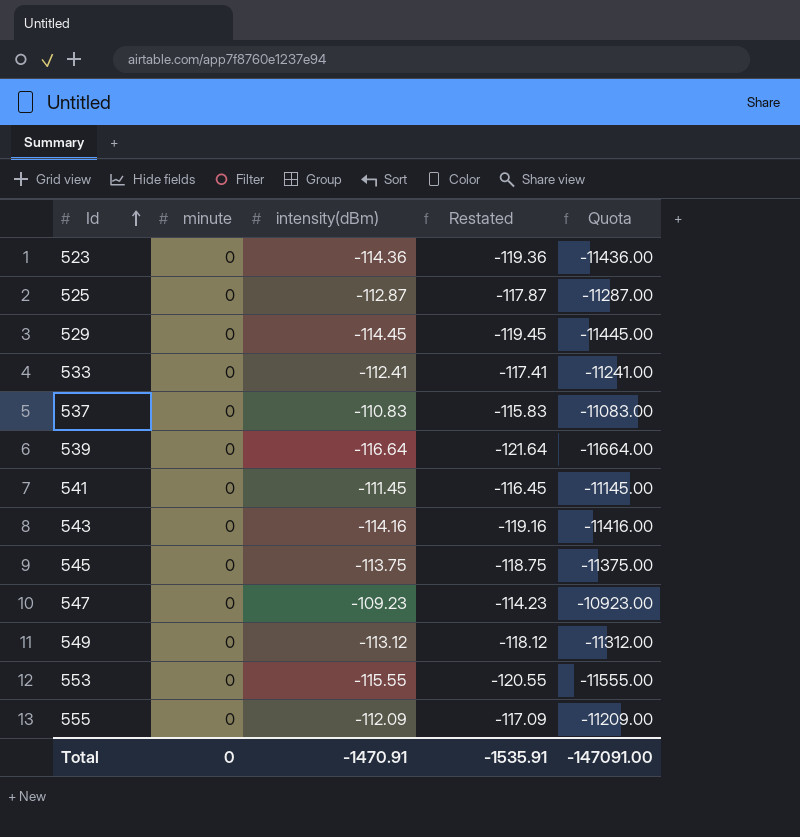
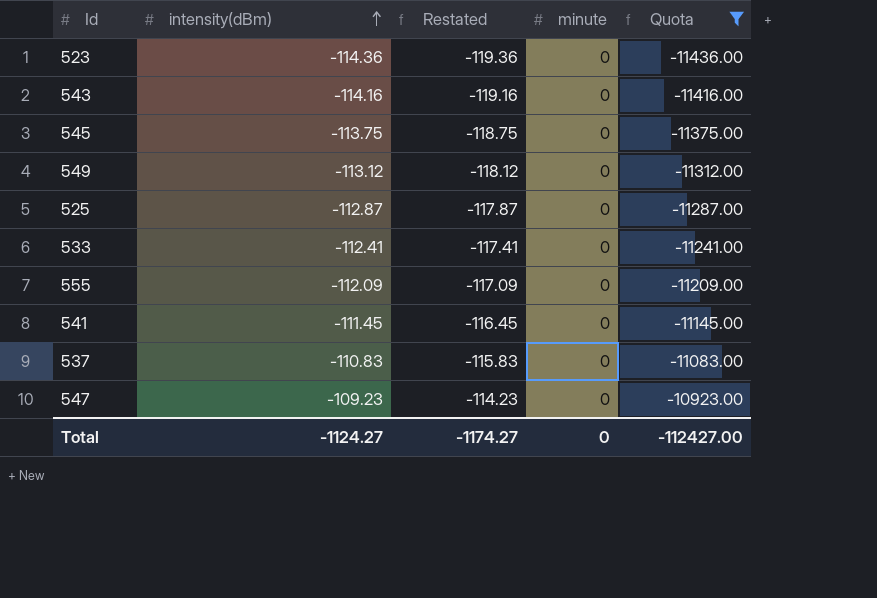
filter: none -> Quota >= -11436.00
row order: Id ascending -> intensity(dBm) ascending
column minute | position: 2 -> 4
Total | intensity(dBm): -1470.91 -> -1124.27
Total | Restated: -1535.91 -> -1174.27
Total | Quota: -147091.00 -> -112427.00

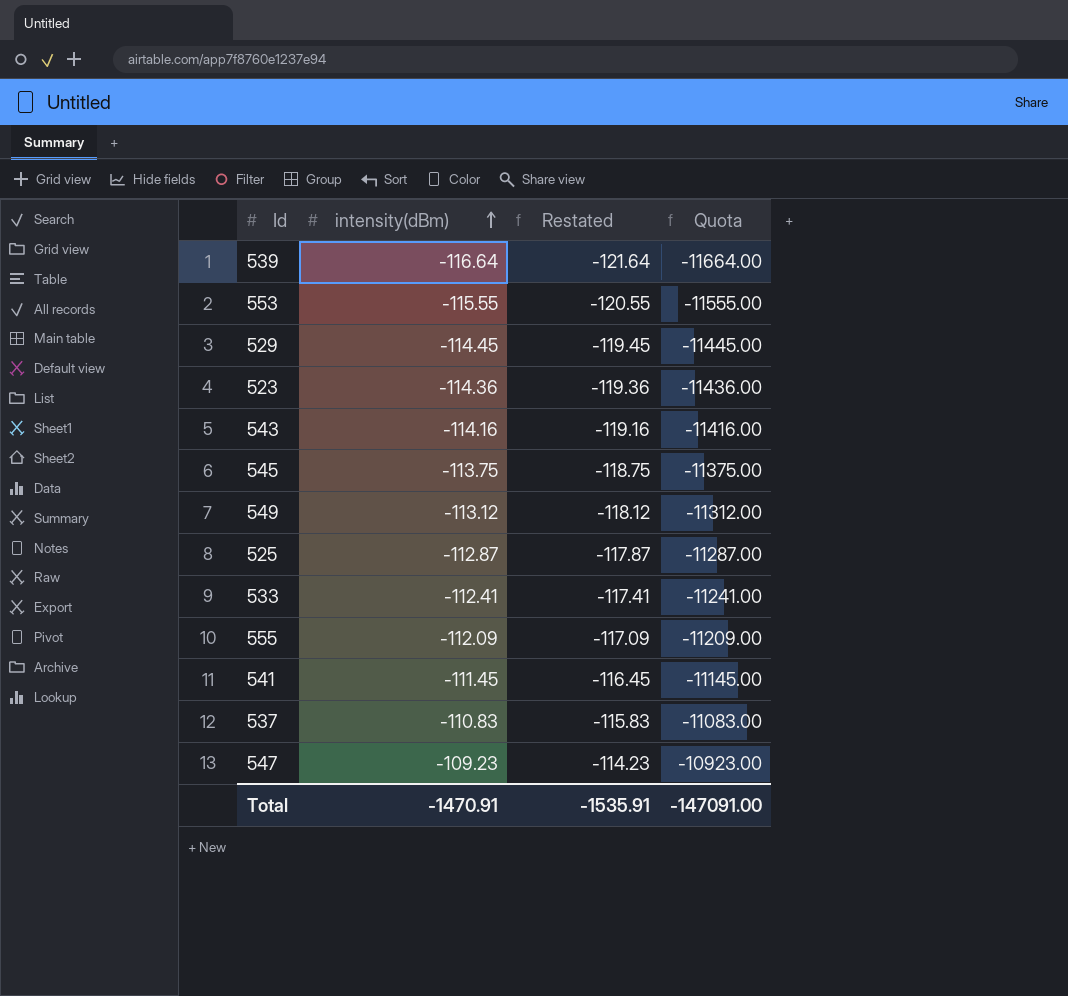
filter: Quota >= -11436.00 -> none
column minute | position: 4 -> none
Total | intensity(dBm): -1124.27 -> -1470.91
Total | Restated: -1174.27 -> -1535.91
Total | Quota: -112427.00 -> -147091.00

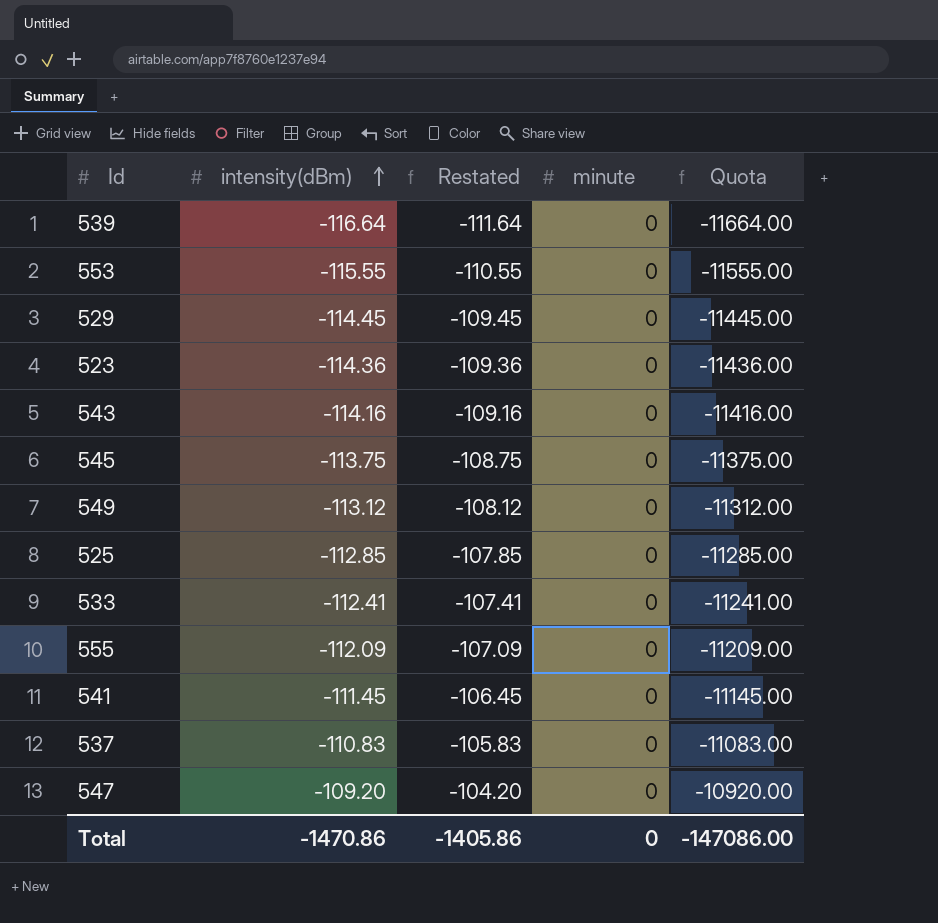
column Restated | formula: [intensity(dBm)] - 5 -> [intensity(dBm)] + 5
column minute | position: none -> 4
525 | intensity(dBm): -112.87 -> -112.85
525 | Quota: -11287.00 -> -11285.00
547 | intensity(dBm): -109.23 -> -109.20
547 | Quota: -10923.00 -> -10920.00
Total | intensity(dBm): -1470.91 -> -1470.86
Total | Restated: -1535.91 -> -1405.86
Total | Quota: -147091.00 -> -147086.00

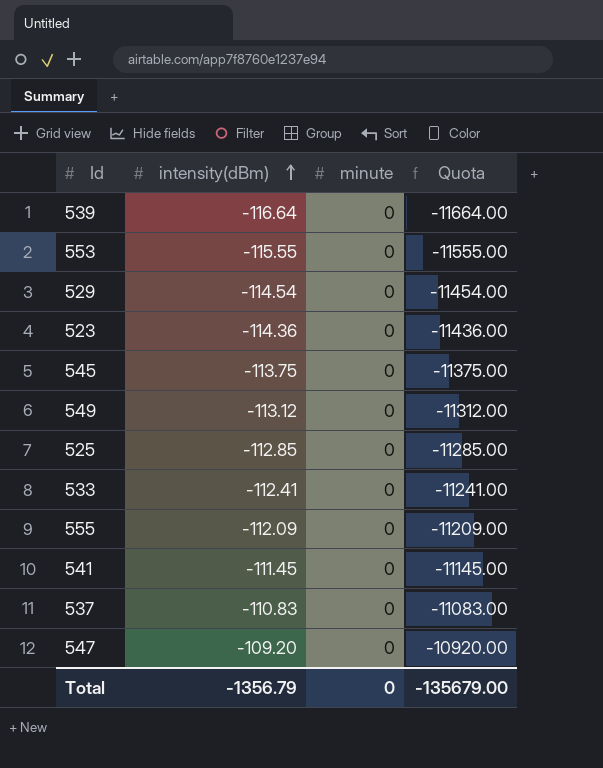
column Restated | formula: [intensity(dBm)] + 5 -> none
row 543: -114.16 | -109.16 | 0 | -11416.00 -> none
529 | intensity(dBm): -114.45 -> -114.54
529 | Quota: -11445.00 -> -11454.00
Total | intensity(dBm): -1470.86 -> -1356.79
Total | Quota: -147086.00 -> -135679.00

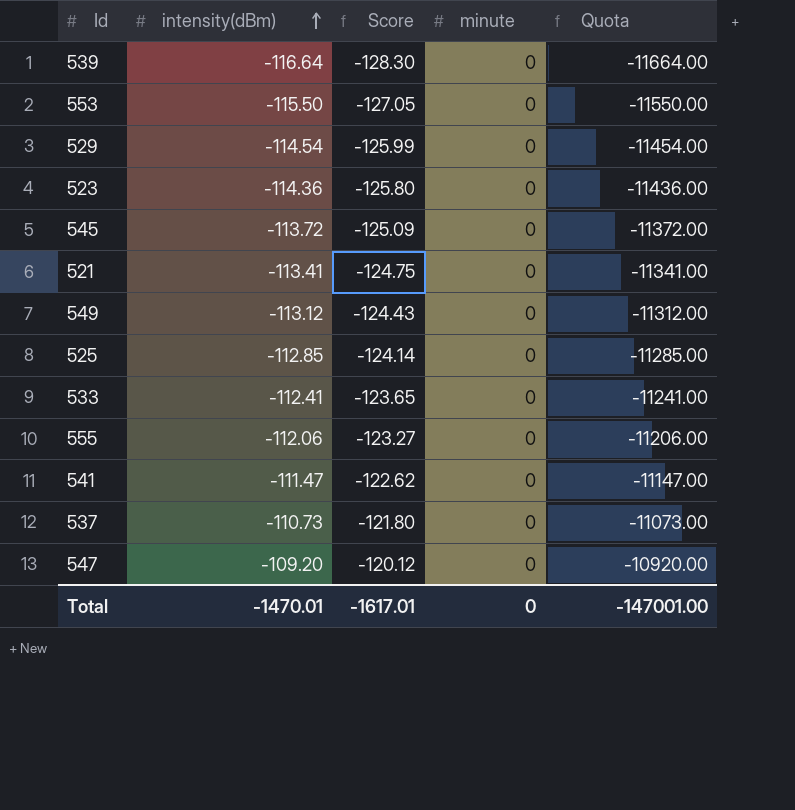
column Score | formula: none -> [intensity(dBm)] * 1.1
553 | intensity(dBm): -115.55 -> -115.50
553 | Quota: -11555.00 -> -11550.00
545 | intensity(dBm): -113.75 -> -113.72
545 | Quota: -11375.00 -> -11372.00
row 521: none -> -113.41 | -124.75 | 0 | -11341.00
555 | intensity(dBm): -112.09 -> -112.06
555 | Quota: -11209.00 -> -11206.00
541 | intensity(dBm): -111.45 -> -111.47
541 | Quota: -11145.00 -> -11147.00
537 | intensity(dBm): -110.83 -> -110.73
537 | Quota: -11083.00 -> -11073.00
Total | intensity(dBm): -1356.79 -> -1470.01
Total | Quota: -135679.00 -> -147001.00

